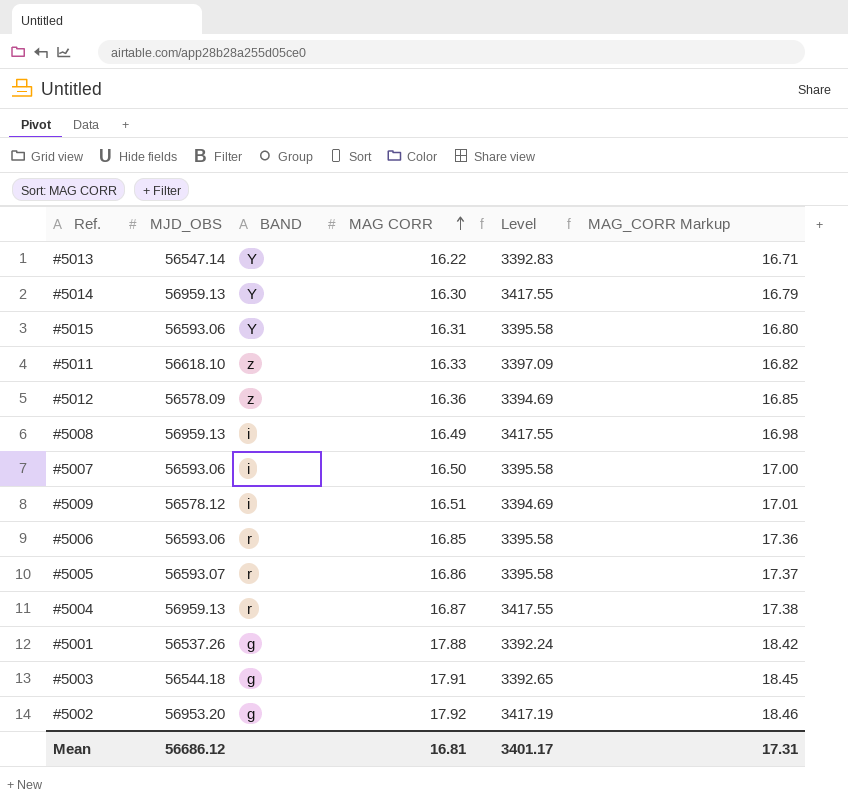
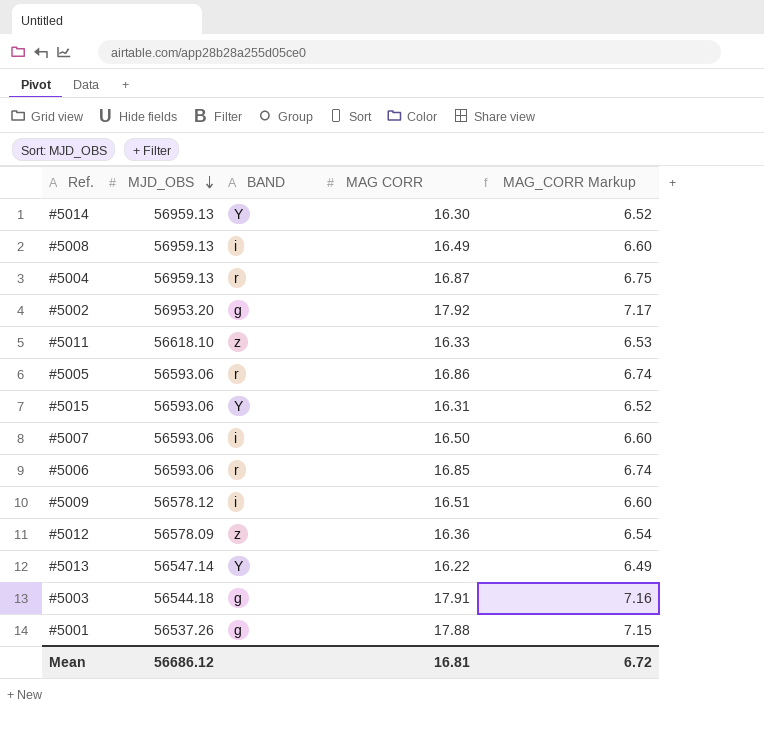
row order: MAG CORR ascending -> MJD_OBS descending
column Level | formula: [MJD_OBS] * 0.06 -> none
column MAG_CORR Markup | formula: [MAG CORR] * 1.03 -> [MAG CORR] * 0.4
#5005 | MJD_OBS: 56593.07 -> 56593.06
Mean | MAG_CORR Markup: 17.31 -> 6.72

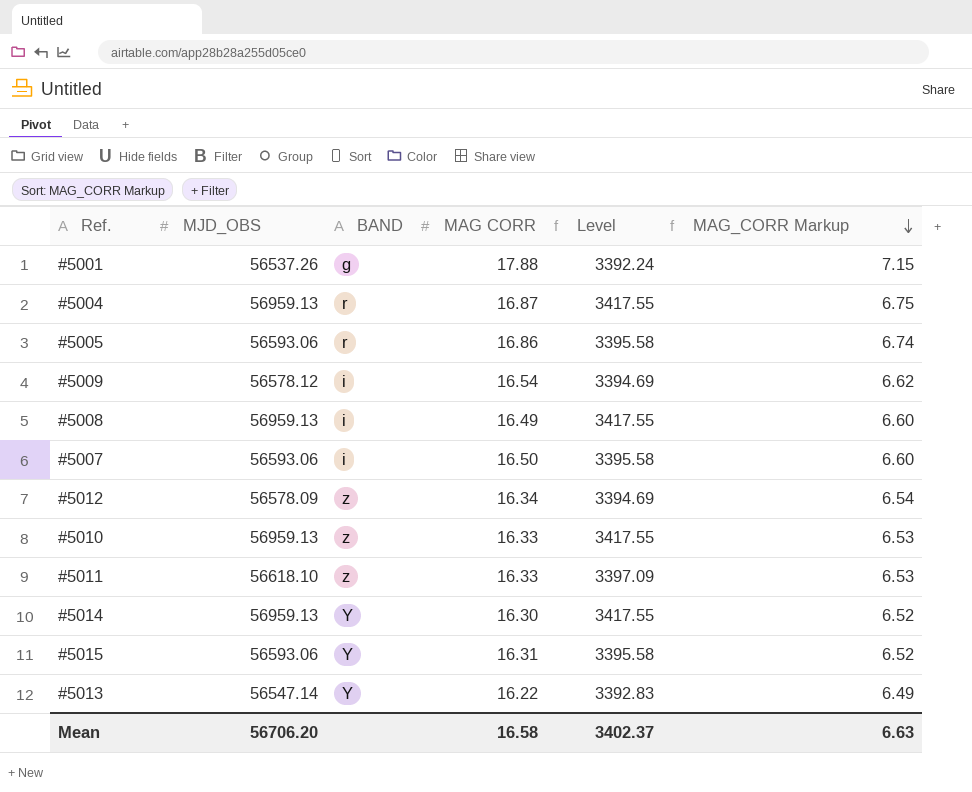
row order: MJD_OBS descending -> MAG_CORR Markup descending
column Level | formula: none -> [MJD_OBS] * 0.06
row #5002: 56953.20 | g | 17.92 | 7.17 -> none
row #5006: 56593.06 | r | 16.85 | 6.74 -> none
row #5003: 56544.18 | g | 17.91 | 7.16 -> none
#5009 | MAG CORR: 16.51 -> 16.54
#5009 | MAG_CORR Markup: 6.60 -> 6.62
#5012 | MAG CORR: 16.36 -> 16.34
row #5010: none -> 56959.13 | z | 16.33 | 3417.55 | 6.53
Mean | MJD_OBS: 56686.12 -> 56706.20
Mean | MAG CORR: 16.81 -> 16.58
Mean | MAG_CORR Markup: 6.72 -> 6.63

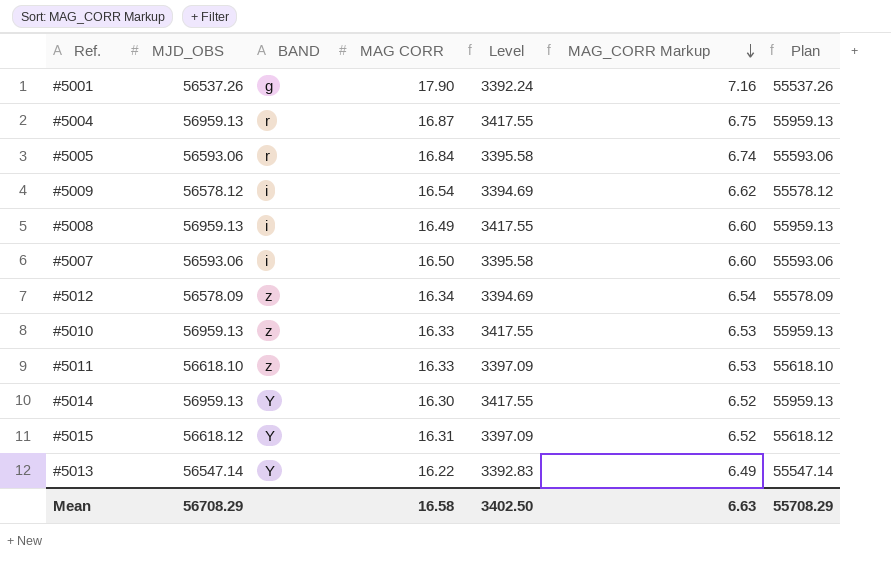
column Plan | formula: none -> [MJD_OBS] - 1000
#5001 | MAG CORR: 17.88 -> 17.90
#5001 | MAG_CORR Markup: 7.15 -> 7.16
#5005 | MAG CORR: 16.86 -> 16.84
#5015 | MJD_OBS: 56593.06 -> 56618.12
#5015 | Level: 3395.58 -> 3397.09
Mean | MJD_OBS: 56706.20 -> 56708.29
Mean | Level: 3402.37 -> 3402.50

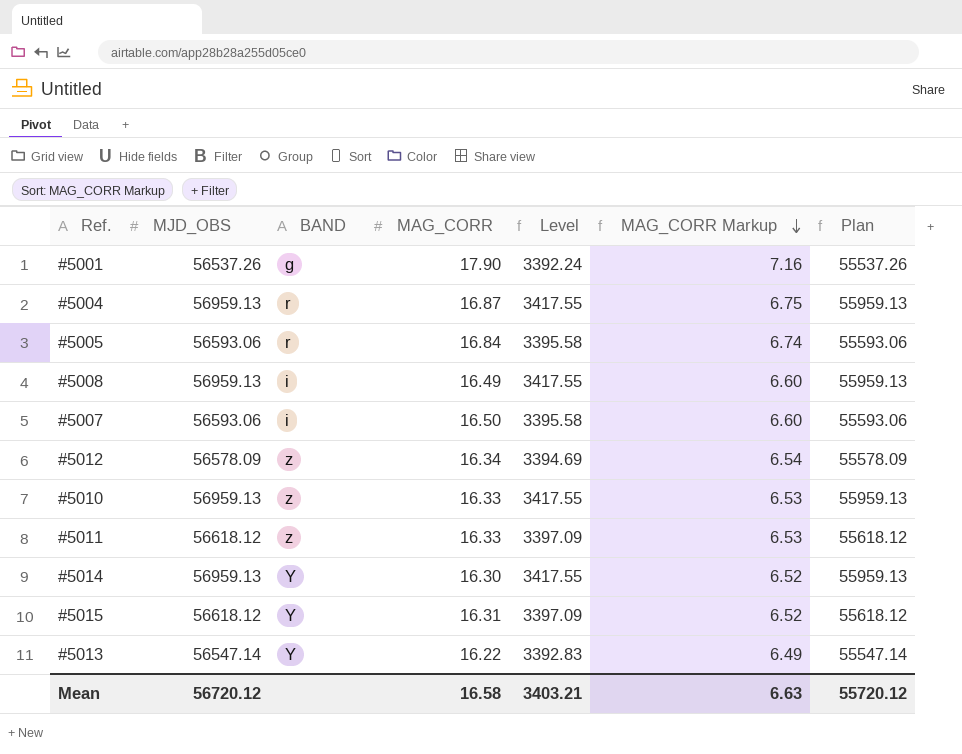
column name: MAG CORR -> MAG_CORR
row #5009: 56578.12 | i | 16.54 | 3394.69 | 6.62 | 55578.12 -> none
#5011 | MJD_OBS: 56618.10 -> 56618.12
#5011 | Plan: 55618.10 -> 55618.12
Mean | MJD_OBS: 56708.29 -> 56720.12
Mean | Level: 3402.50 -> 3403.21
Mean | Plan: 55708.29 -> 55720.12

